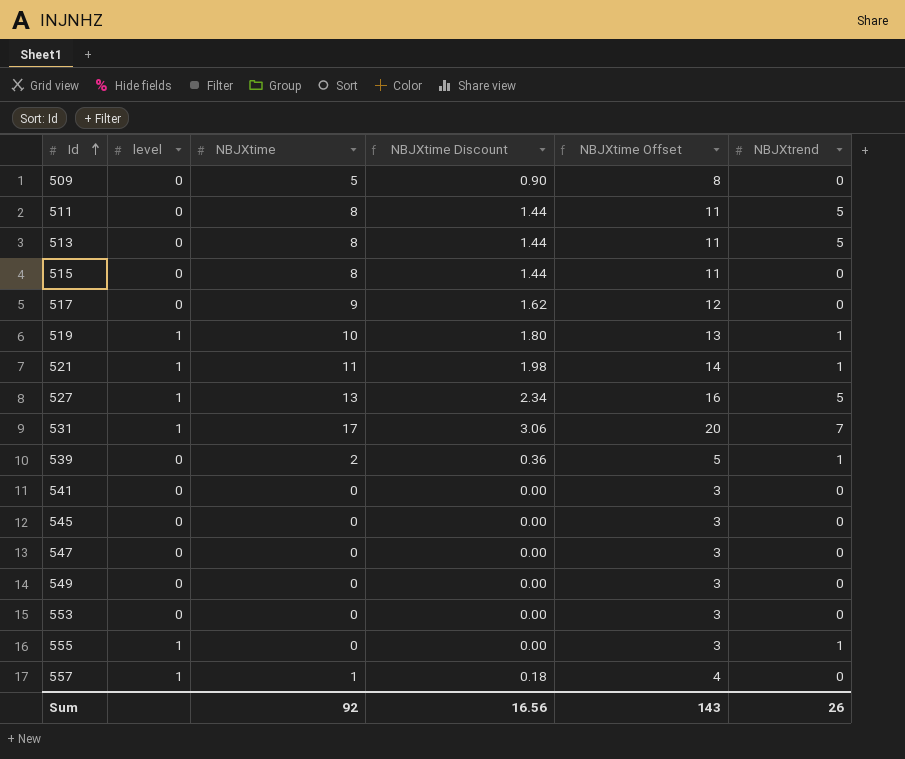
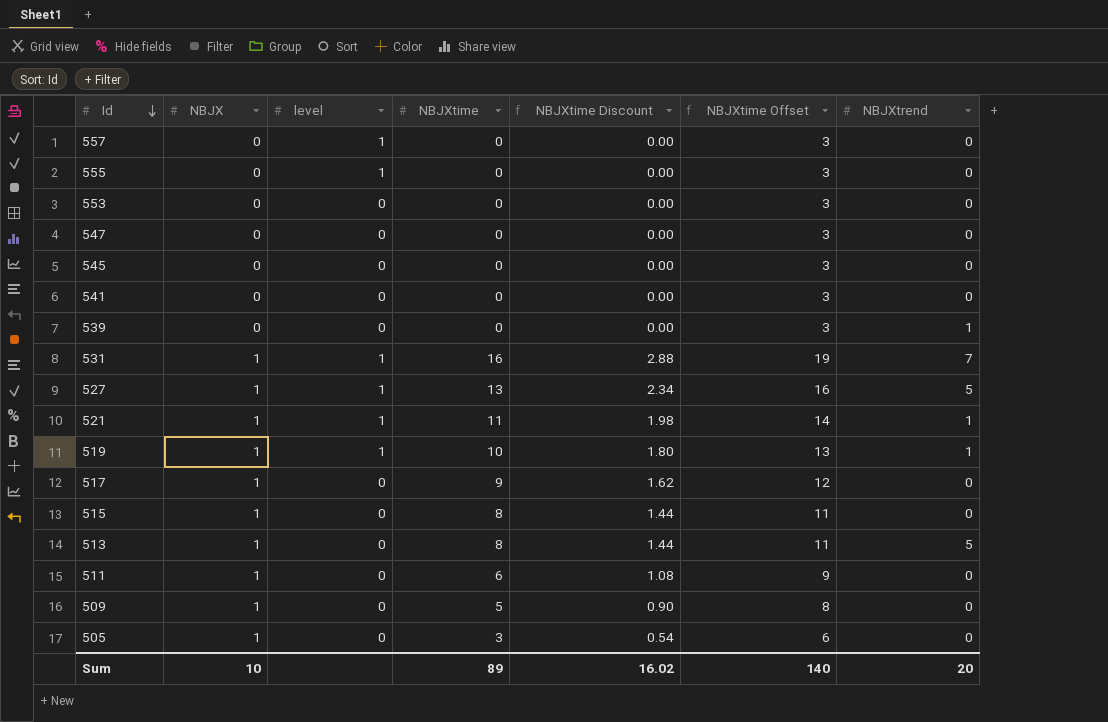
row order: Id ascending -> Id descending
column NBJX | position: none -> 2
row 549: 0 | 0 | 0.00 | 3 | 0 -> none
557 | NBJXtime: 1 -> 0
557 | NBJXtime Discount: 0.18 -> 0.00
557 | NBJXtime Offset: 4 -> 3
555 | NBJXtrend: 1 -> 0
539 | NBJXtime: 2 -> 0
539 | NBJXtime Discount: 0.36 -> 0.00
539 | NBJXtime Offset: 5 -> 3
531 | NBJXtime: 17 -> 16
531 | NBJXtime Discount: 3.06 -> 2.88
531 | NBJXtime Offset: 20 -> 19
511 | NBJXtime: 8 -> 6
511 | NBJXtime Discount: 1.44 -> 1.08
511 | NBJXtime Offset: 11 -> 9
511 | NBJXtrend: 5 -> 0
row 505: none -> 1 | 0 | 3 | 0.54 | 6 | 0
Sum | NBJXtime: 92 -> 89
Sum | NBJXtime Discount: 16.56 -> 16.02
Sum | NBJXtime Offset: 143 -> 140
Sum | NBJXtrend: 26 -> 20

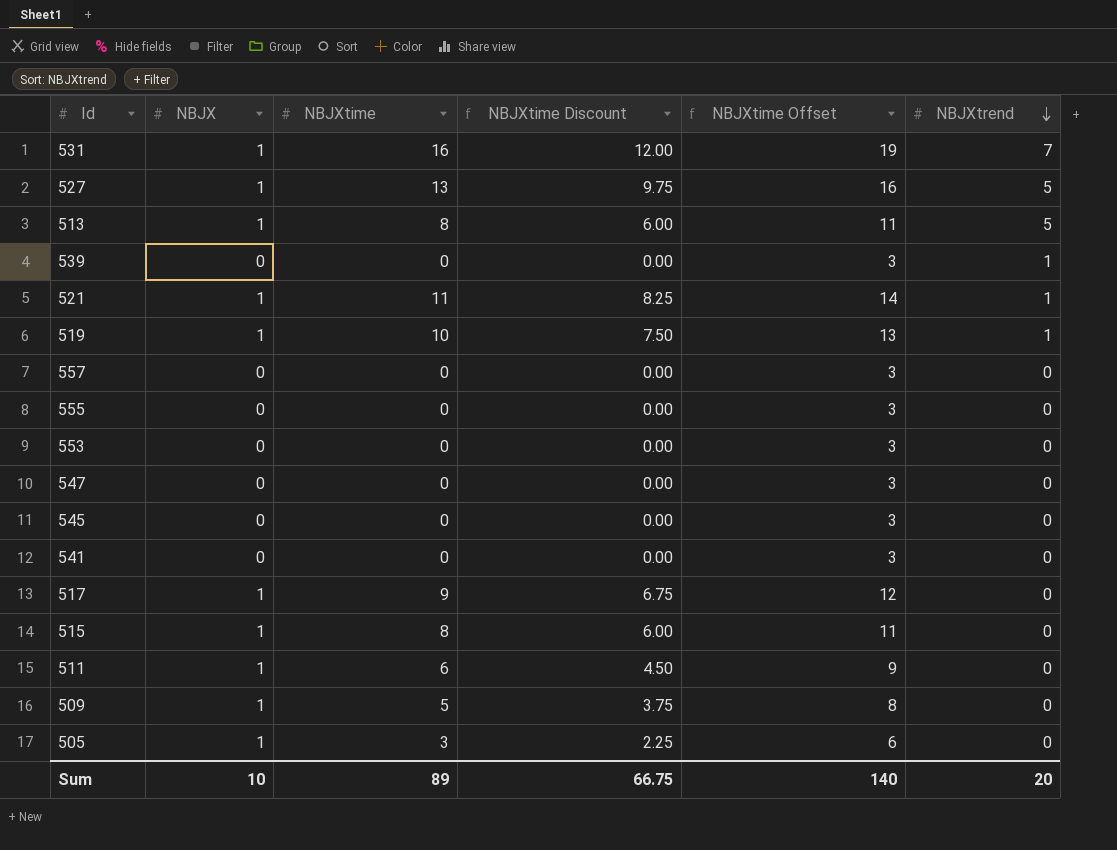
row order: Id descending -> NBJXtrend descending
column level | position: 3 -> none
column NBJXtime Discount | formula: [NBJXtime] * 0.18 -> [NBJXtime] * 0.75
Sum | NBJXtime Discount: 16.02 -> 66.75

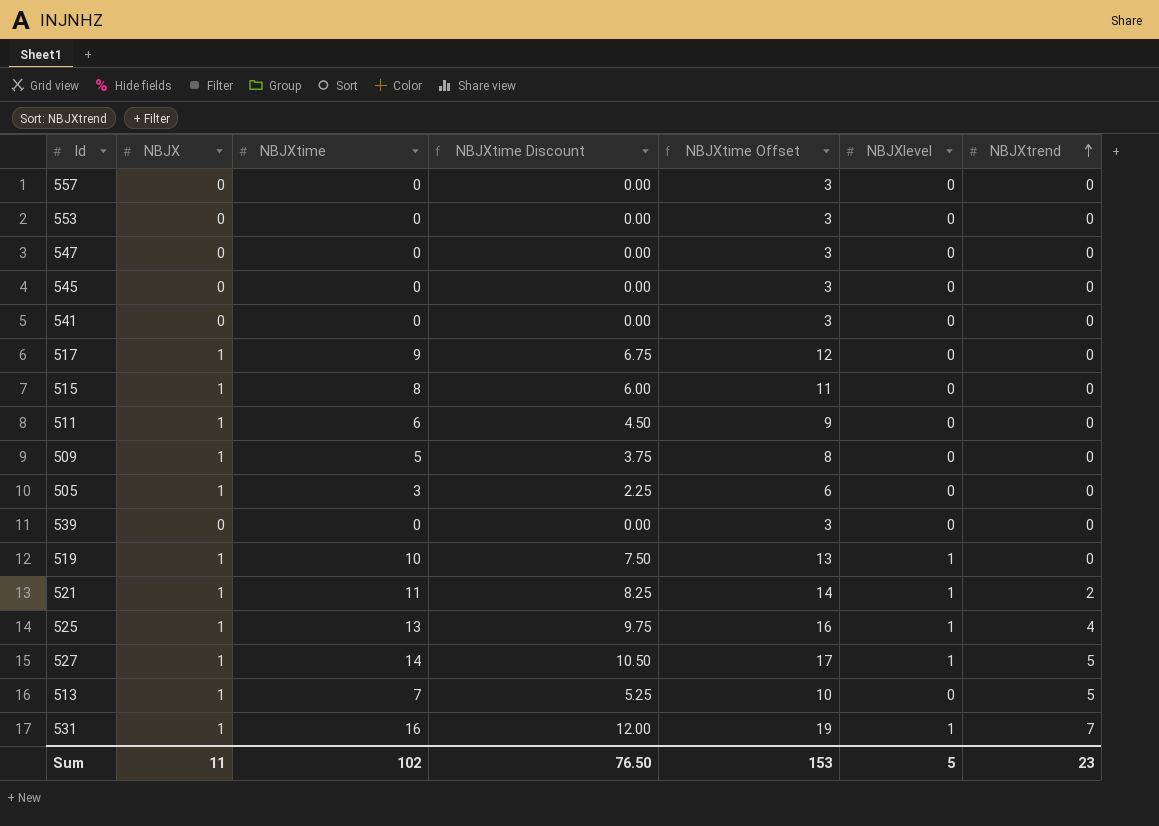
row order: NBJXtrend descending -> NBJXtrend ascending
column NBJXlevel | position: none -> 6
row 555: 0 | 0 | 0.00 | 3 | 0 -> none
539 | NBJXtrend: 1 -> 0
519 | NBJXtrend: 1 -> 0
521 | NBJXtrend: 1 -> 2
row 525: none -> 1 | 13 | 9.75 | 16 | 1 | 4
527 | NBJXtime: 13 -> 14
527 | NBJXtime Discount: 9.75 -> 10.50
527 | NBJXtime Offset: 16 -> 17
513 | NBJXtime: 8 -> 7
513 | NBJXtime Discount: 6.00 -> 5.25
513 | NBJXtime Offset: 11 -> 10
Sum | NBJX: 10 -> 11
Sum | NBJXtime: 89 -> 102
Sum | NBJXtime Discount: 66.75 -> 76.50
Sum | NBJXtime Offset: 140 -> 153
Sum | NBJXtrend: 20 -> 23

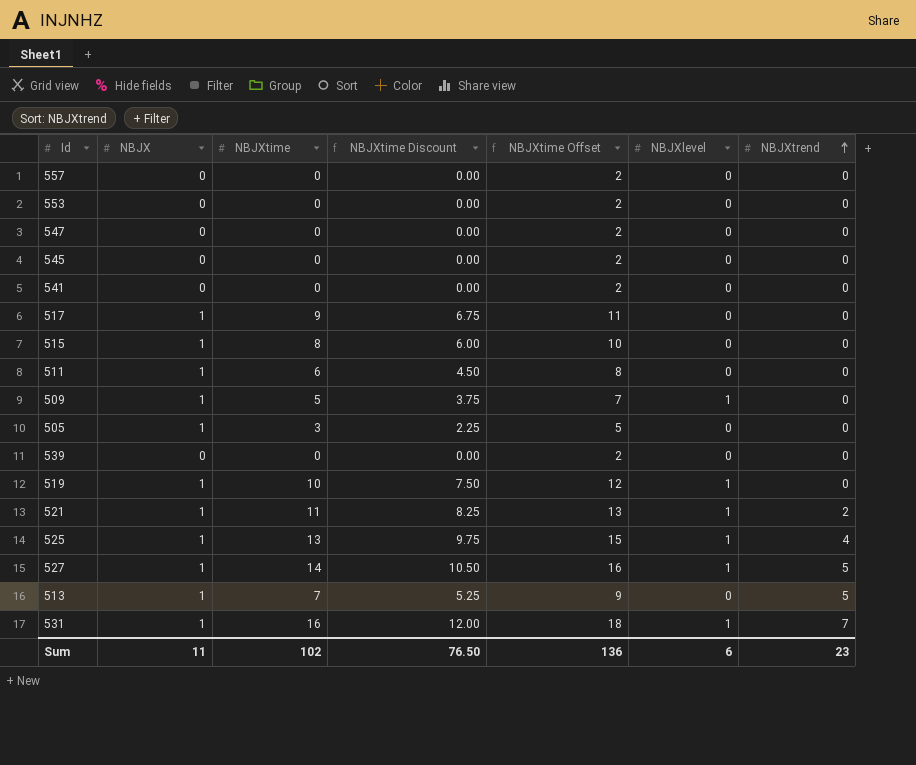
column NBJXtime Offset | formula: [NBJXtime] + 3 -> [NBJXtime] + 2
509 | NBJXlevel: 0 -> 1
Sum | NBJXtime Offset: 153 -> 136
Sum | NBJXlevel: 5 -> 6

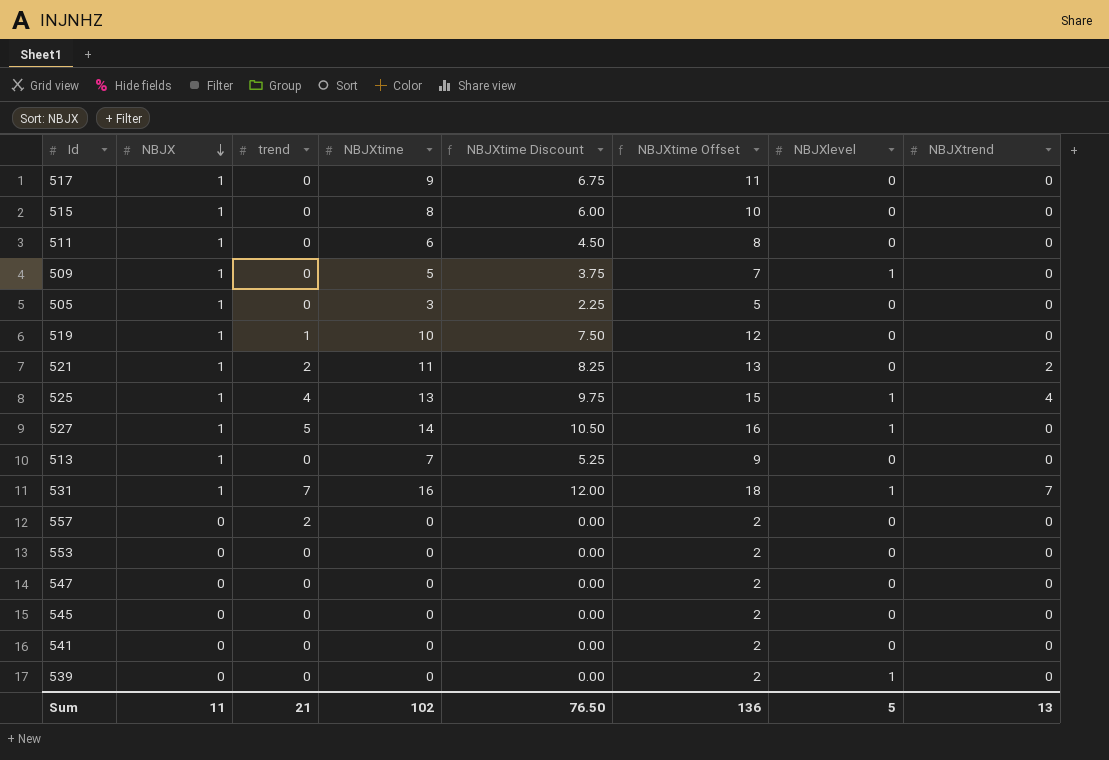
row order: NBJXtrend ascending -> NBJX descending
column trend | position: none -> 3
519 | NBJXlevel: 1 -> 0
521 | NBJXlevel: 1 -> 0
527 | NBJXtrend: 5 -> 0
513 | NBJXtrend: 5 -> 0
539 | NBJXlevel: 0 -> 1
Sum | NBJXlevel: 6 -> 5
Sum | NBJXtrend: 23 -> 13

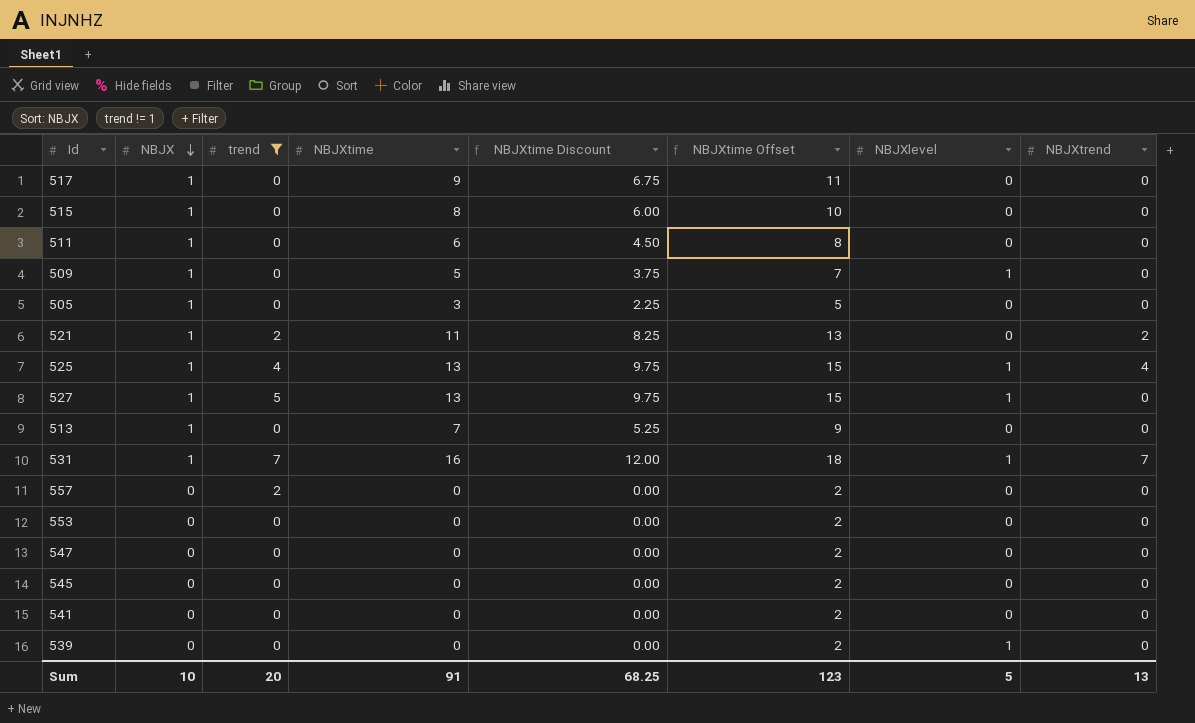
filter: none -> trend != 1
527 | NBJXtime: 14 -> 13
527 | NBJXtime Discount: 10.50 -> 9.75
527 | NBJXtime Offset: 16 -> 15
Sum | NBJX: 11 -> 10
Sum | trend: 21 -> 20
Sum | NBJXtime: 102 -> 91
Sum | NBJXtime Discount: 76.50 -> 68.25
Sum | NBJXtime Offset: 136 -> 123

